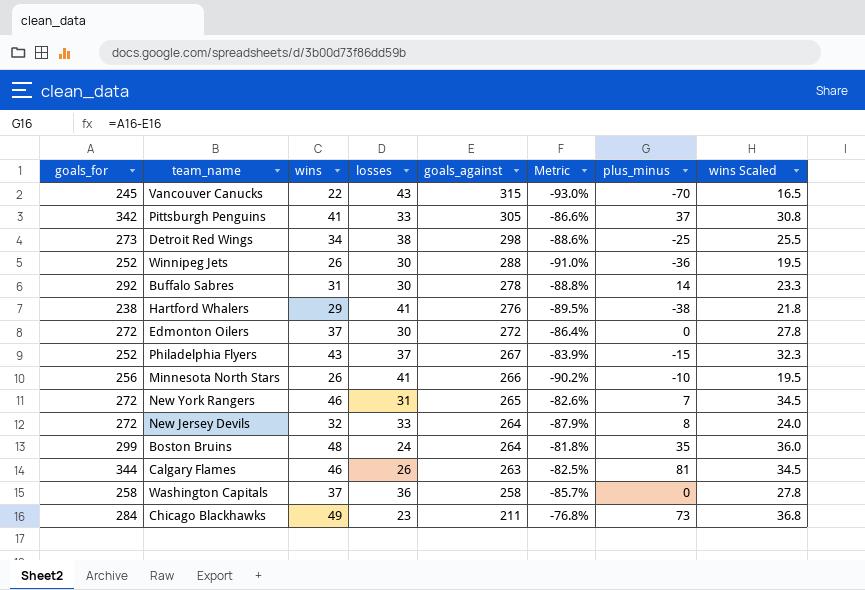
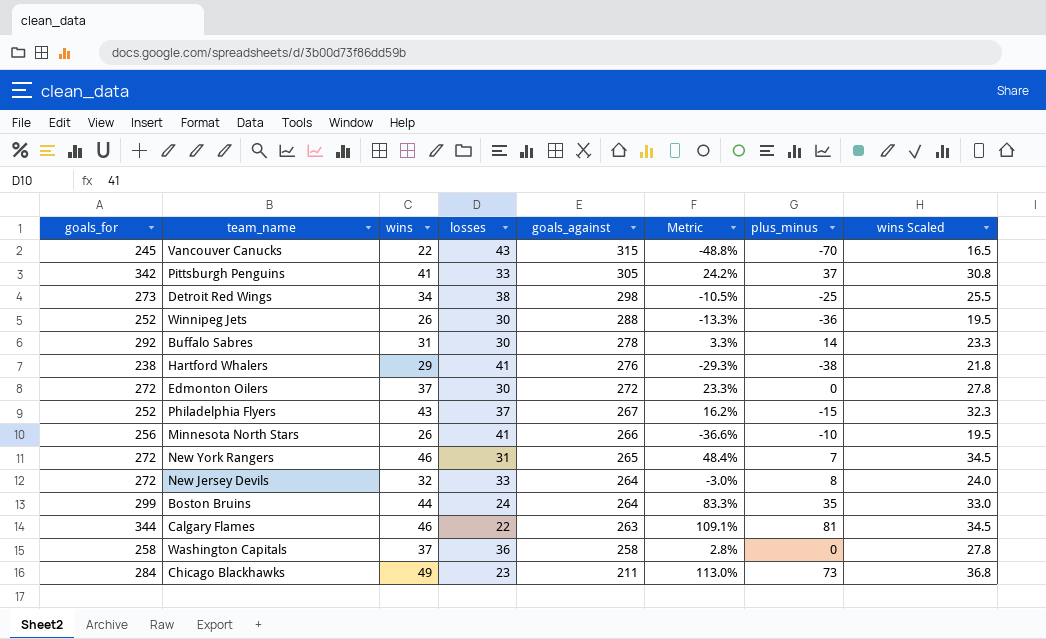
column Metric | formula: ([wins] - [goals_against]) / [goals_against] -> ([wins] - [losses]) / [losses]
Boston Bruins | wins: 48 -> 44
Boston Bruins | wins Scaled: 36.0 -> 33.0
Calgary Flames | losses: 26 -> 22

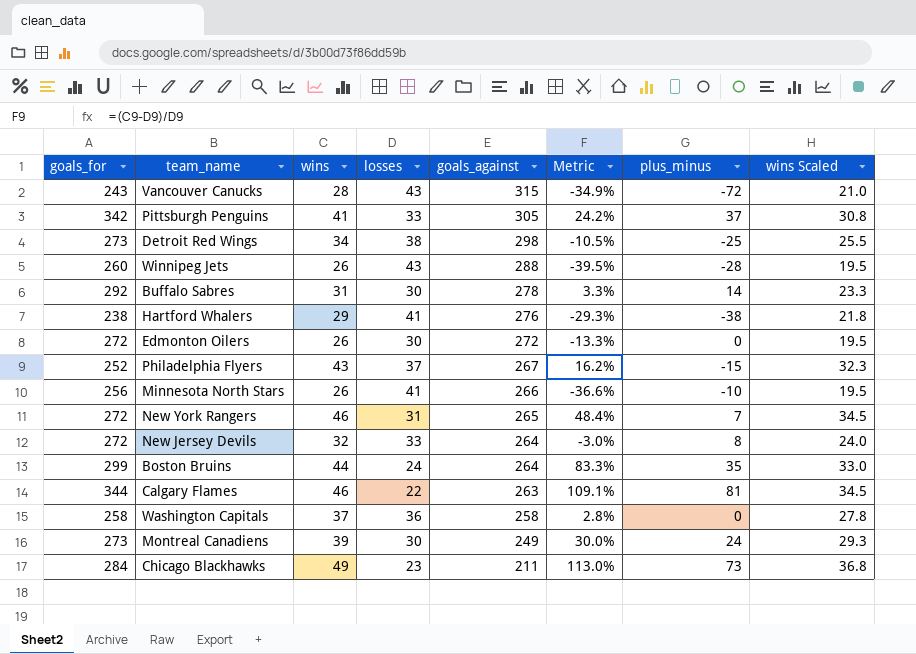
Vancouver Canucks | goals_for: 245 -> 243
Vancouver Canucks | wins: 22 -> 28
Vancouver Canucks | Metric: -48.8% -> -34.9%
Vancouver Canucks | plus_minus: -70 -> -72
Vancouver Canucks | wins Scaled: 16.5 -> 21.0
Winnipeg Jets | goals_for: 252 -> 260
Winnipeg Jets | losses: 30 -> 43
Winnipeg Jets | Metric: -13.3% -> -39.5%
Winnipeg Jets | plus_minus: -36 -> -28
Edmonton Oilers | wins: 37 -> 26
Edmonton Oilers | Metric: 23.3% -> -13.3%
Edmonton Oilers | wins Scaled: 27.8 -> 19.5
row Montreal Canadiens: none -> 273 | 39 | 30 | 249 | 30.0% | 24 | 29.3

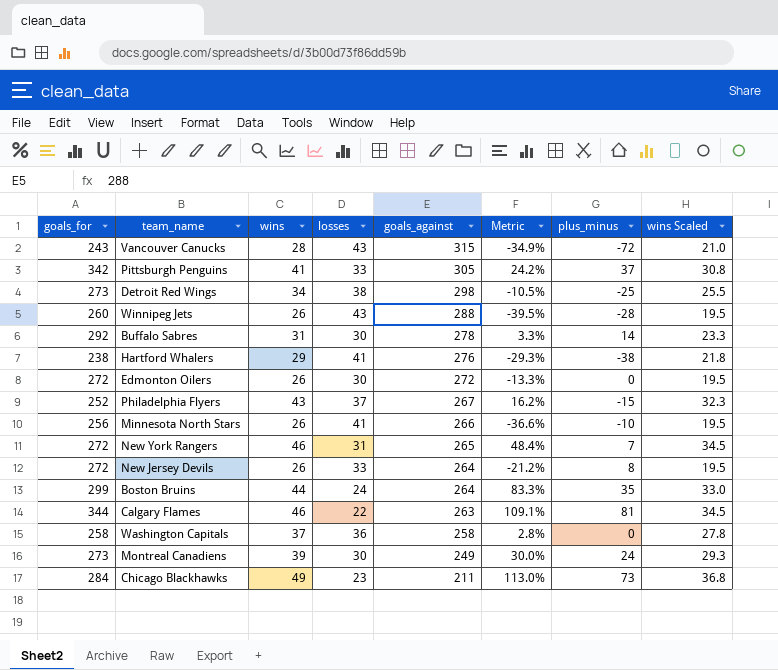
New Jersey Devils | wins: 32 -> 26
New Jersey Devils | Metric: -3.0% -> -21.2%
New Jersey Devils | wins Scaled: 24.0 -> 19.5

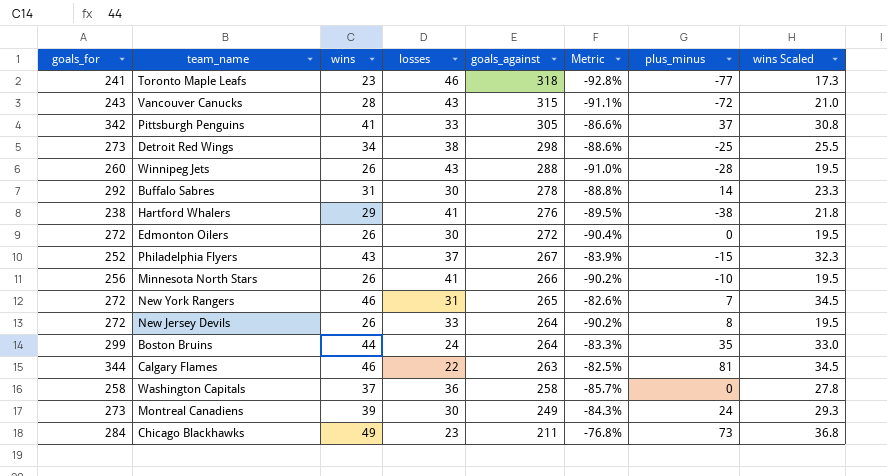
column Metric | formula: ([wins] - [losses]) / [losses] -> ([wins] - [goals_against]) / [goals_against]
row Toronto Maple Leafs: none -> 241 | 23 | 46 | 318 | -92.8% | -77 | 17.3

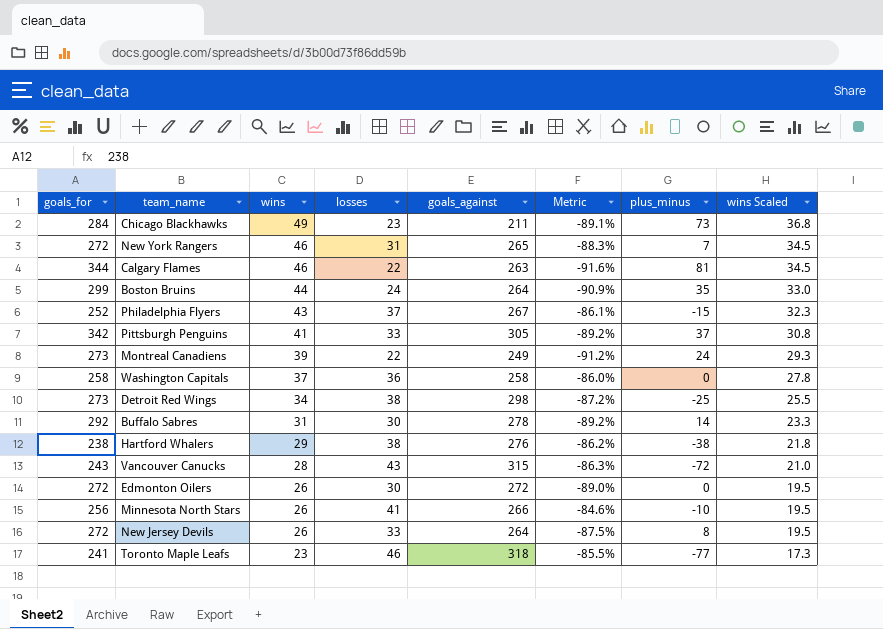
row order: goals_against descending -> wins descending
column Metric | formula: ([wins] - [goals_against]) / [goals_against] -> ([losses] - [goals_against]) / [goals_against]
row Winnipeg Jets: 260 | 26 | 43 | 288 | -91.0% | -28 | 19.5 -> none
Montreal Canadiens | losses: 30 -> 22
Hartford Whalers | losses: 41 -> 38

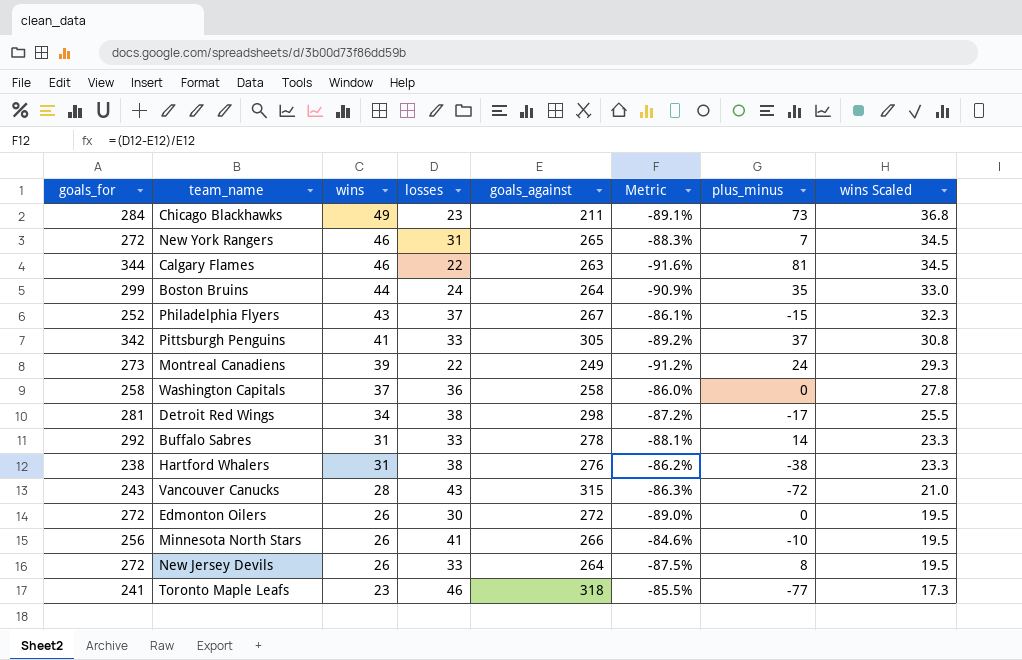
Detroit Red Wings | goals_for: 273 -> 281
Detroit Red Wings | plus_minus: -25 -> -17
Buffalo Sabres | losses: 30 -> 33
Buffalo Sabres | Metric: -89.2% -> -88.1%
Hartford Whalers | wins: 29 -> 31
Hartford Whalers | wins Scaled: 21.8 -> 23.3

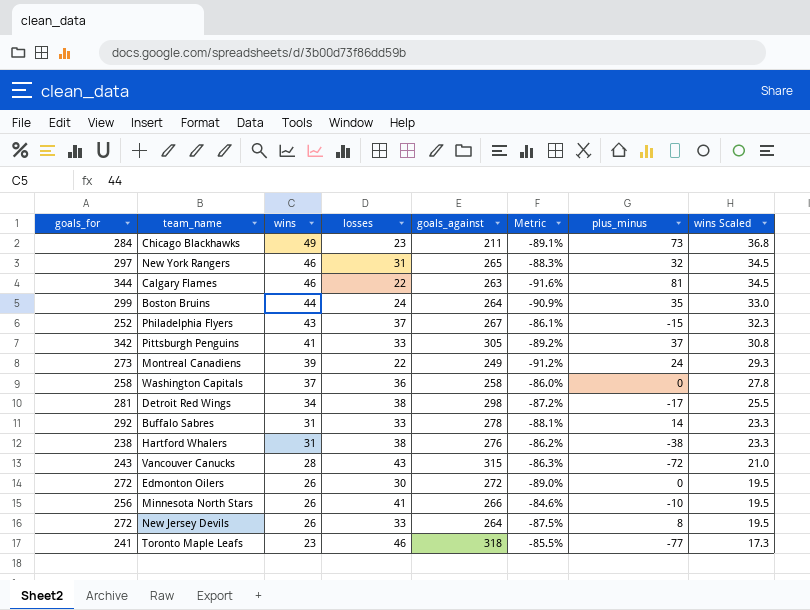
New York Rangers | goals_for: 272 -> 297
New York Rangers | plus_minus: 7 -> 32

